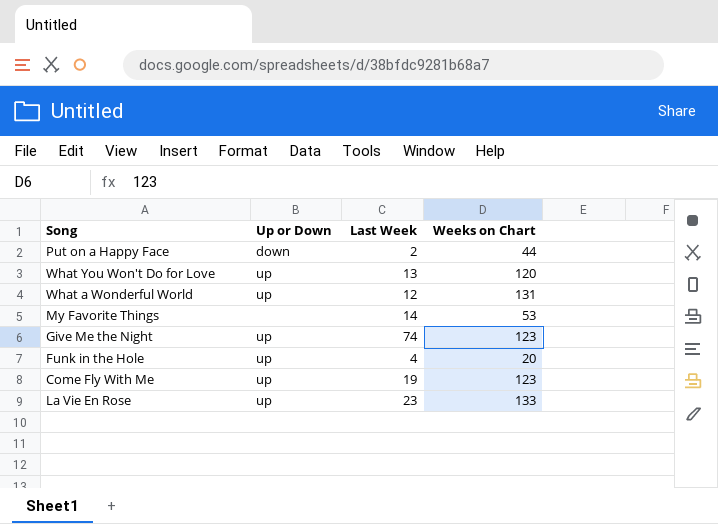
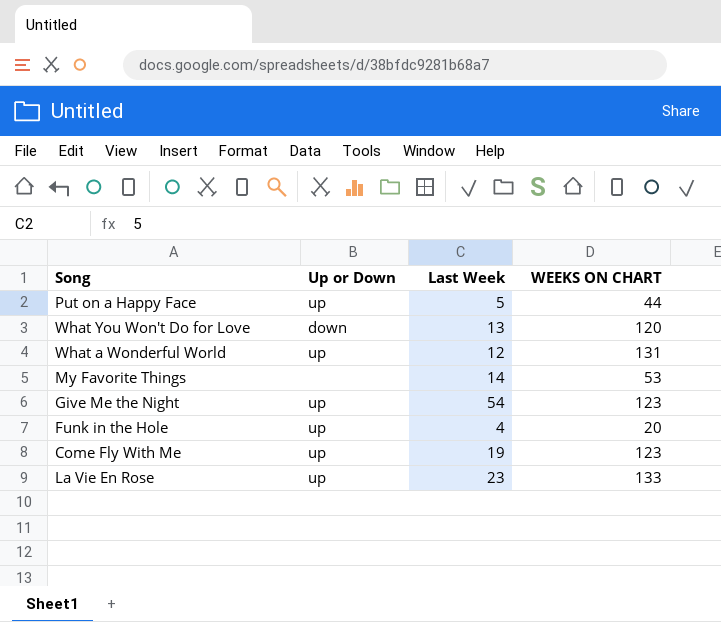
column name: Weeks on Chart -> WEEKS ON CHART
Put on a Happy Face | Up or Down: down -> up
Put on a Happy Face | Last Week: 2 -> 5
What You Won't Do for Love | Up or Down: up -> down
Give Me the Night | Last Week: 74 -> 54

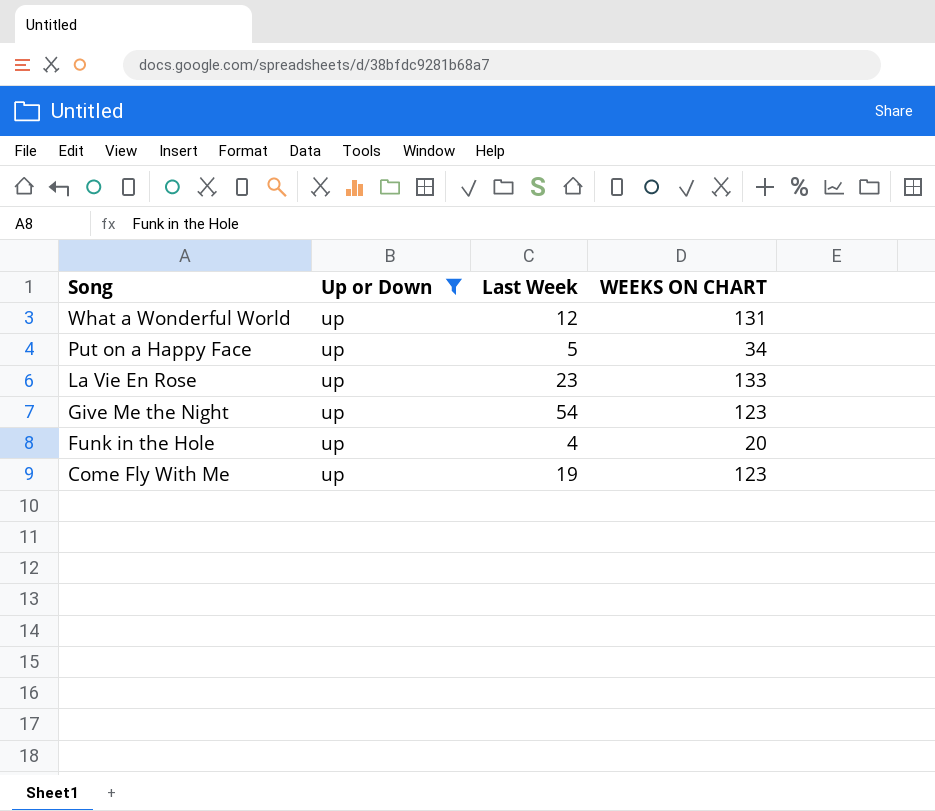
filter: none -> Up or Down = up
row order: none -> Song descending
Put on a Happy Face | WEEKS ON CHART: 44 -> 34

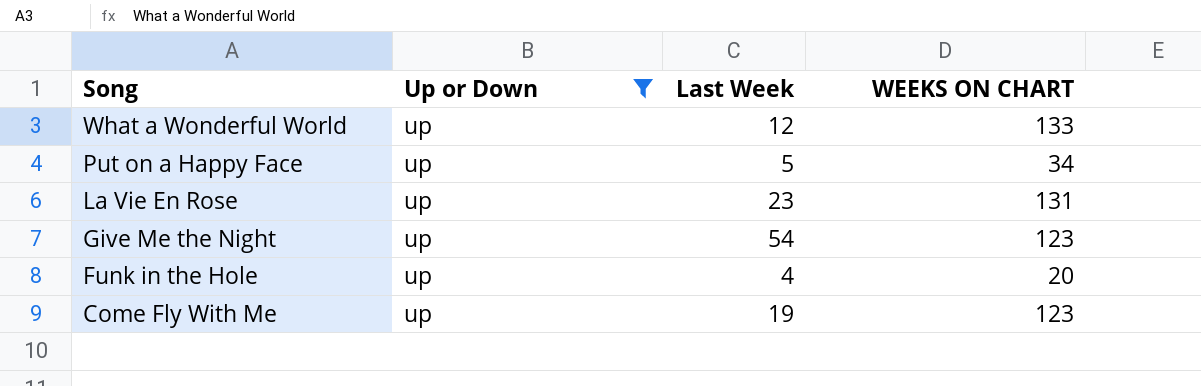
What a Wonderful World | WEEKS ON CHART: 131 -> 133
La Vie En Rose | WEEKS ON CHART: 133 -> 131

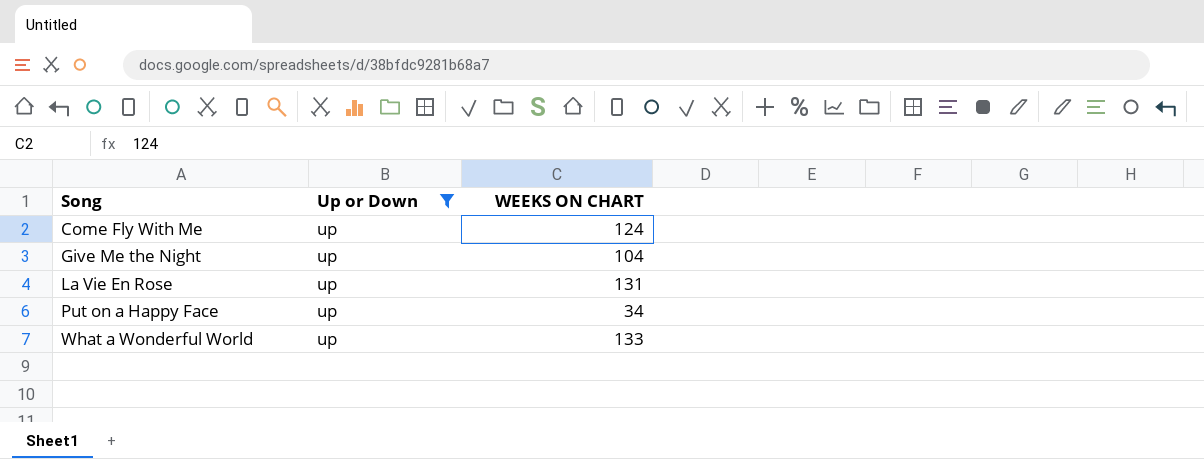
row order: Song descending -> Song ascending
column Last Week | position: 3 -> none
row Funk in the Hole: up | 4 | 20 -> none
Come Fly With Me | WEEKS ON CHART: 123 -> 124
Give Me the Night | WEEKS ON CHART: 123 -> 104

